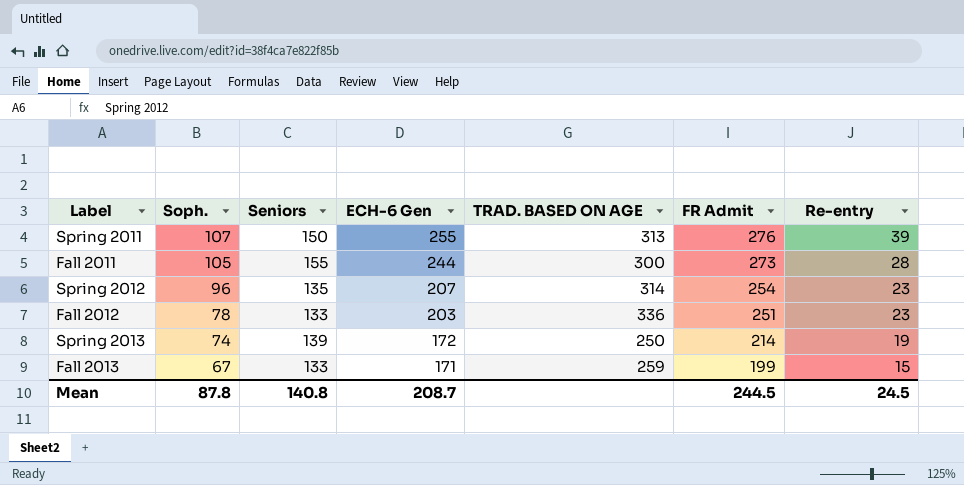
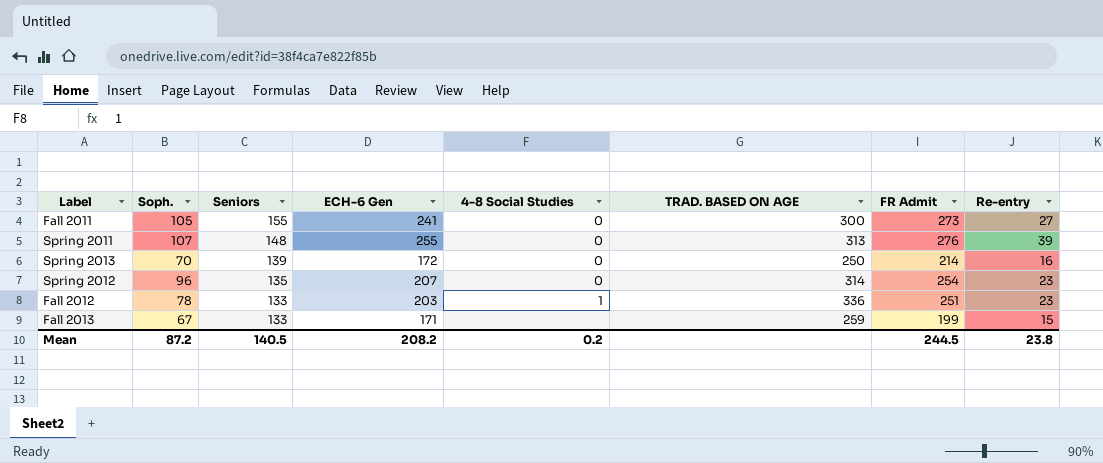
row order: Soph. descending -> Seniors descending
column 4-8 Social Studies | position: none -> 5
Fall 2011 | ECH-6 Gen: 244 -> 241
Fall 2011 | Re-entry: 28 -> 27
Spring 2011 | Seniors: 150 -> 148
Spring 2013 | Soph.: 74 -> 70
Spring 2013 | Re-entry: 19 -> 16
Mean | Soph.: 87.8 -> 87.2
Mean | Seniors: 140.8 -> 140.5
Mean | ECH-6 Gen: 208.7 -> 208.2
Mean | Re-entry: 24.5 -> 23.8

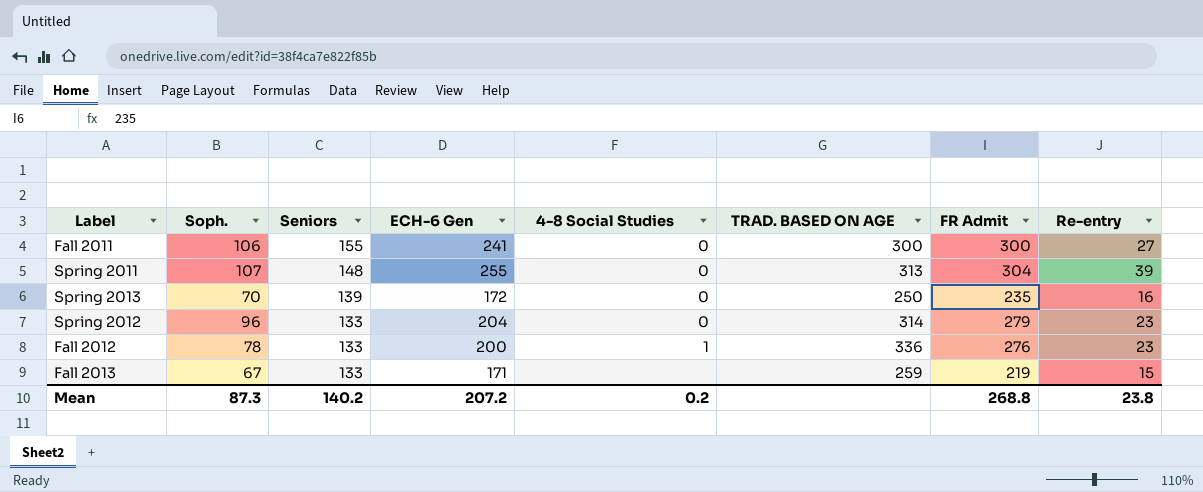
Fall 2011 | Soph.: 105 -> 106
Fall 2011 | FR Admit: 273 -> 300
Spring 2011 | FR Admit: 276 -> 304
Spring 2013 | FR Admit: 214 -> 235
Spring 2012 | Seniors: 135 -> 133
Spring 2012 | ECH-6 Gen: 207 -> 204
Spring 2012 | FR Admit: 254 -> 279
Fall 2012 | ECH-6 Gen: 203 -> 200
Fall 2012 | FR Admit: 251 -> 276
Fall 2013 | FR Admit: 199 -> 219
Mean | Soph.: 87.2 -> 87.3
Mean | Seniors: 140.5 -> 140.2
Mean | ECH-6 Gen: 208.2 -> 207.2
Mean | FR Admit: 244.5 -> 268.8

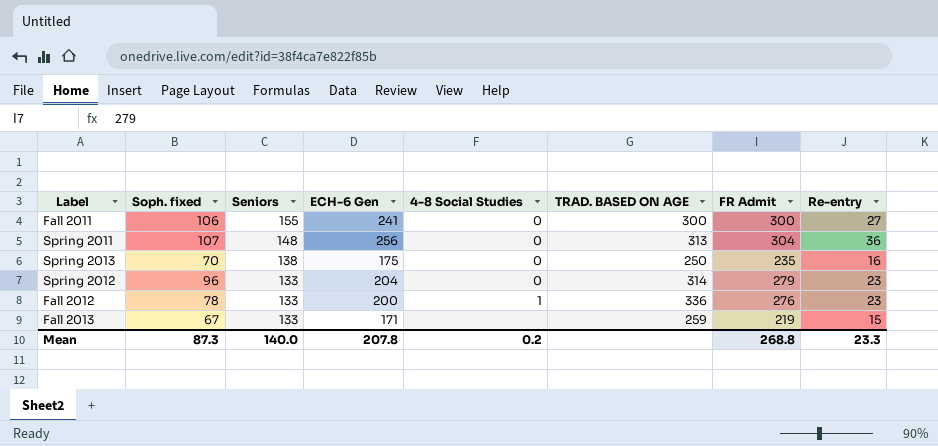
column name: Soph. -> Soph. fixed
Spring 2011 | ECH-6 Gen: 255 -> 256
Spring 2011 | Re-entry: 39 -> 36
Spring 2013 | Seniors: 139 -> 138
Spring 2013 | ECH-6 Gen: 172 -> 175
Mean | Seniors: 140.2 -> 140.0
Mean | ECH-6 Gen: 207.2 -> 207.8
Mean | Re-entry: 23.8 -> 23.3

